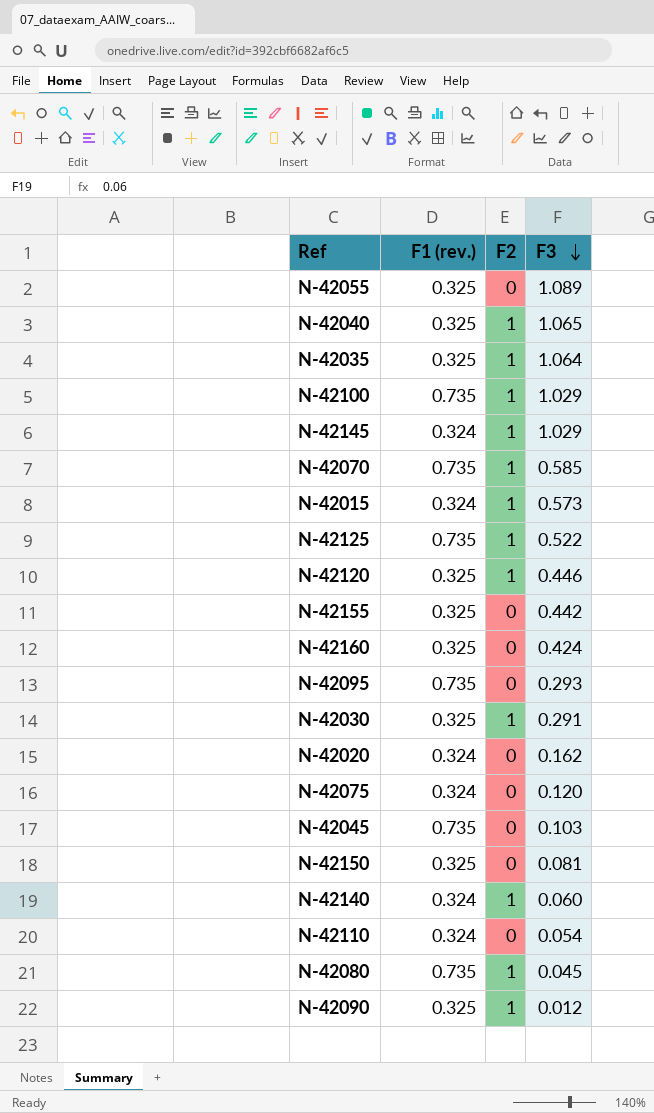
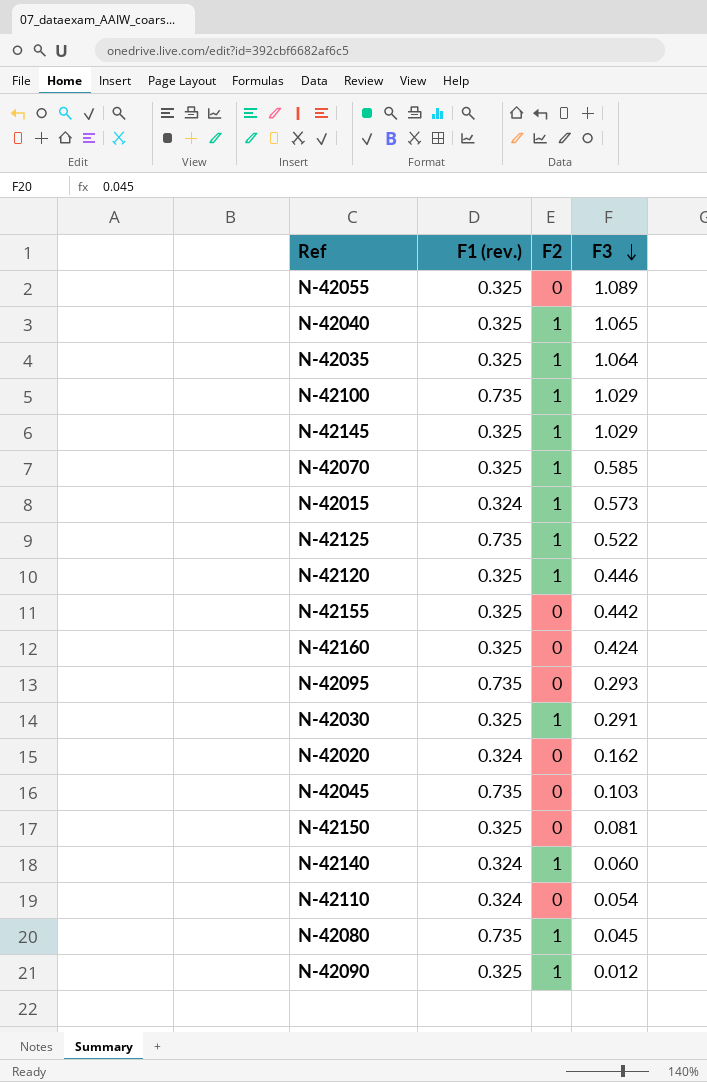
row N-42075: 0.324 | 0 | 0.120 -> none
N-42145 | F1 (rev.): 0.324 -> 0.325
N-42070 | F1 (rev.): 0.735 -> 0.325

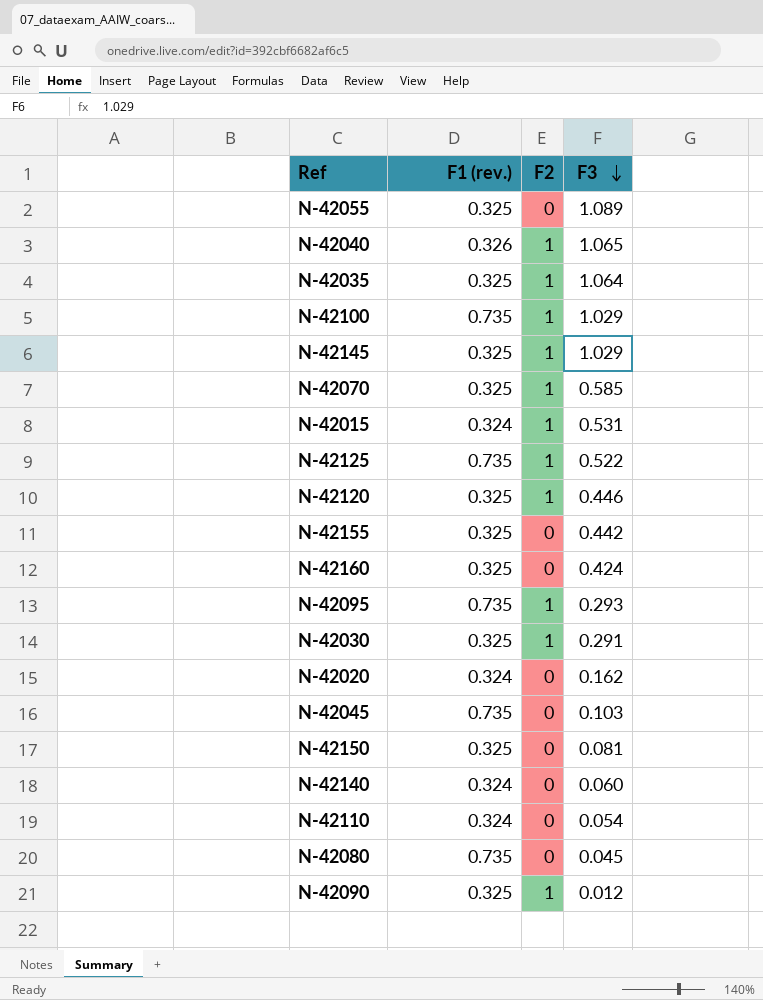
N-42040 | F1 (rev.): 0.325 -> 0.326
N-42015 | F3: 0.573 -> 0.531
N-42095 | F2: 0 -> 1
N-42140 | F2: 1 -> 0
N-42080 | F2: 1 -> 0

